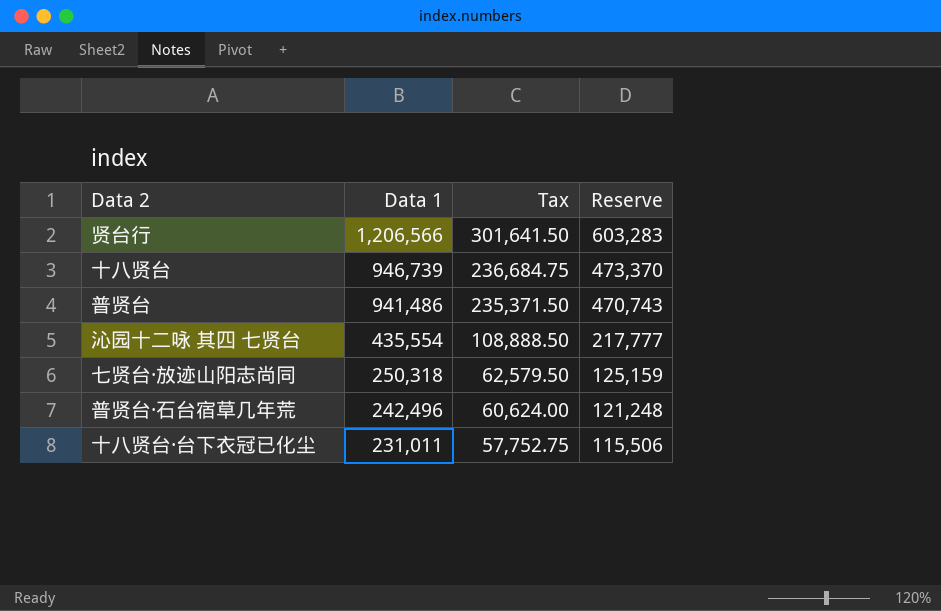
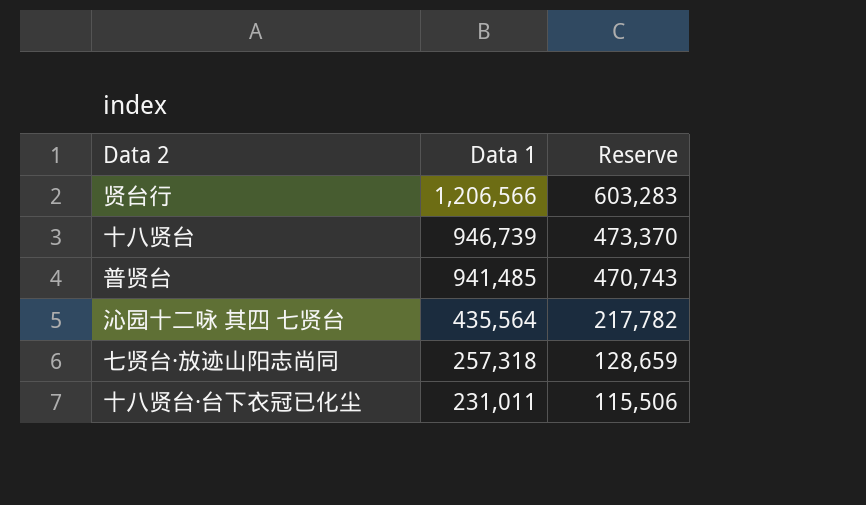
column Tax | formula: [Data 1] * 0.25 -> none
row 普贤台·石台宿草几年荒: 242,496 | 60,624.00 | 121,248 -> none
普贤台 | Data 1: 941,486 -> 941,485
沁园十二咏 其四 七贤台 | Data 1: 435,554 -> 435,564
沁园十二咏 其四 七贤台 | Reserve: 217,777 -> 217,782
七贤台·放迹山阳志尚同 | Data 1: 250,318 -> 257,318
七贤台·放迹山阳志尚同 | Reserve: 125,159 -> 128,659

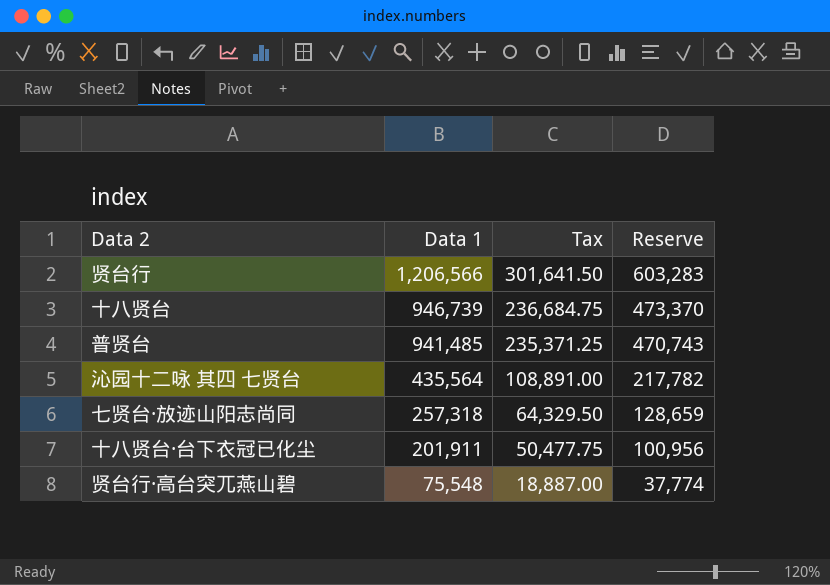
column Tax | formula: none -> [Data 1] * 0.25
十八贤台·台下衣冠已化尘 | Data 1: 231,011 -> 201,911
十八贤台·台下衣冠已化尘 | Reserve: 115,506 -> 100,956
row 贤台行·高台突兀燕山碧: none -> 75,548 | 18,887.00 | 37,774

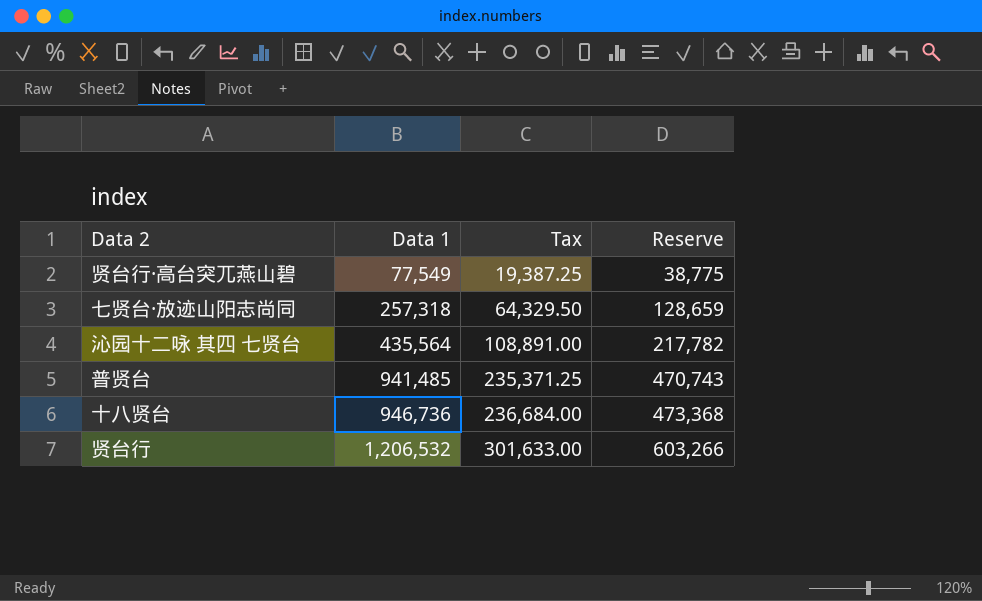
row order: Data 1 descending -> Data 1 ascending
row 十八贤台·台下衣冠已化尘: 201,911 | 50,477.75 | 100,956 -> none
贤台行·高台突兀燕山碧 | Data 1: 75,548 -> 77,549
贤台行·高台突兀燕山碧 | Tax: 18,887.00 -> 19,387.25
贤台行·高台突兀燕山碧 | Reserve: 37,774 -> 38,775
十八贤台 | Data 1: 946,739 -> 946,736
十八贤台 | Tax: 236,684.75 -> 236,684.00
十八贤台 | Reserve: 473,370 -> 473,368
贤台行 | Data 1: 1,206,566 -> 1,206,532
贤台行 | Tax: 301,641.50 -> 301,633.00
贤台行 | Reserve: 603,283 -> 603,266

